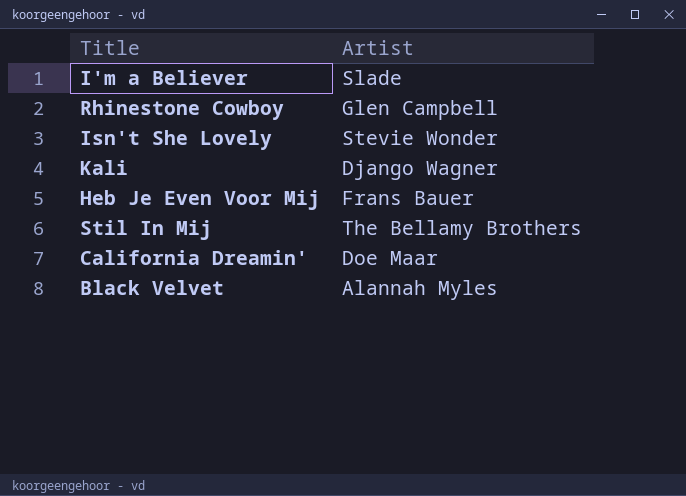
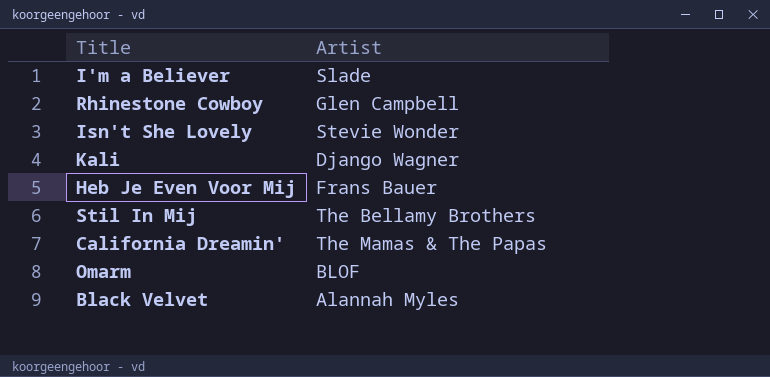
California Dreamin' | Artist: Doe Maar -> The Mamas & The Papas
row Omarm: none -> BLOF

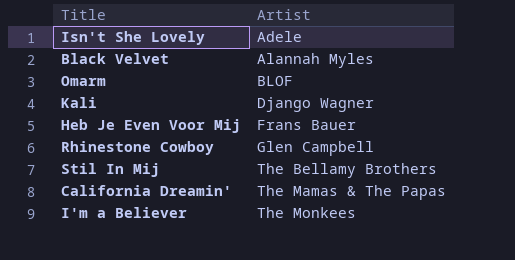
row order: none -> Artist ascending
Isn't She Lovely | Artist: Stevie Wonder -> Adele
I'm a Believer | Artist: Slade -> The Monkees

